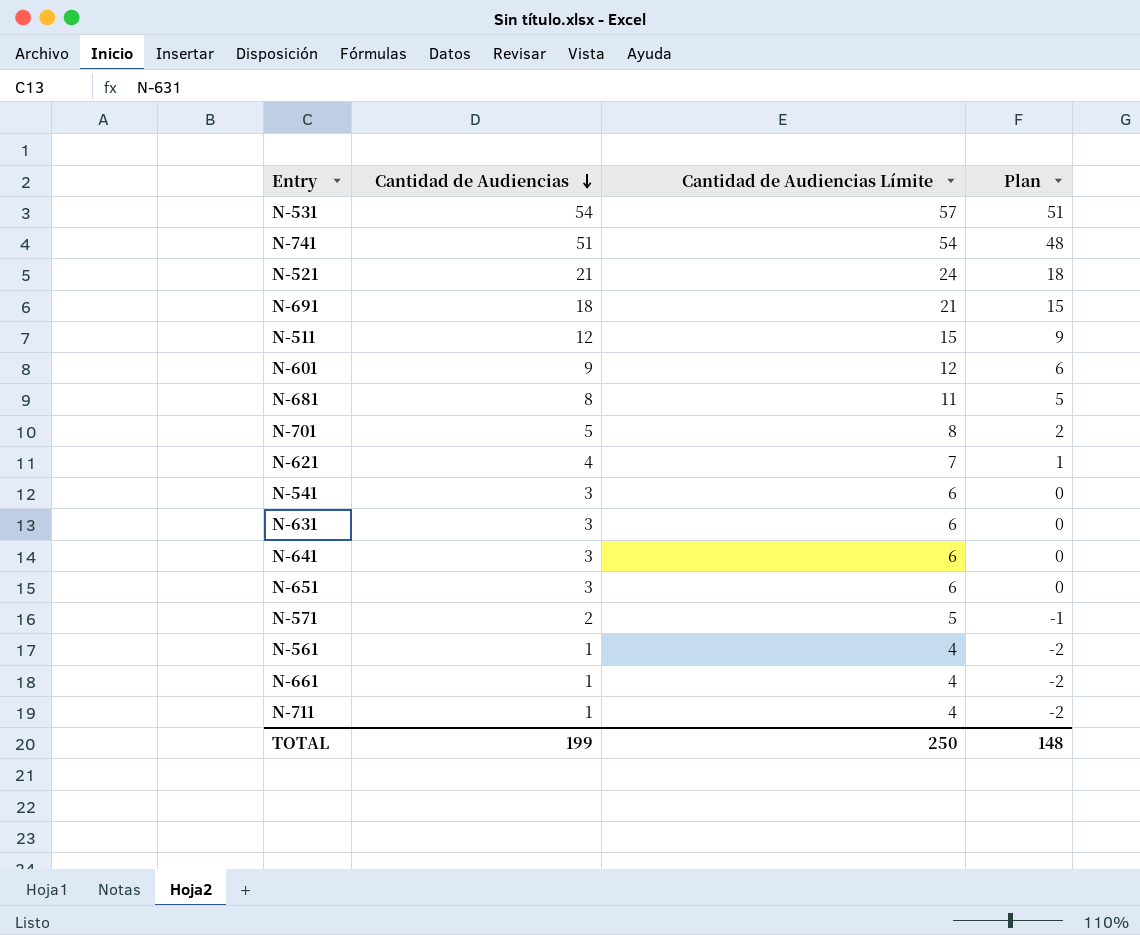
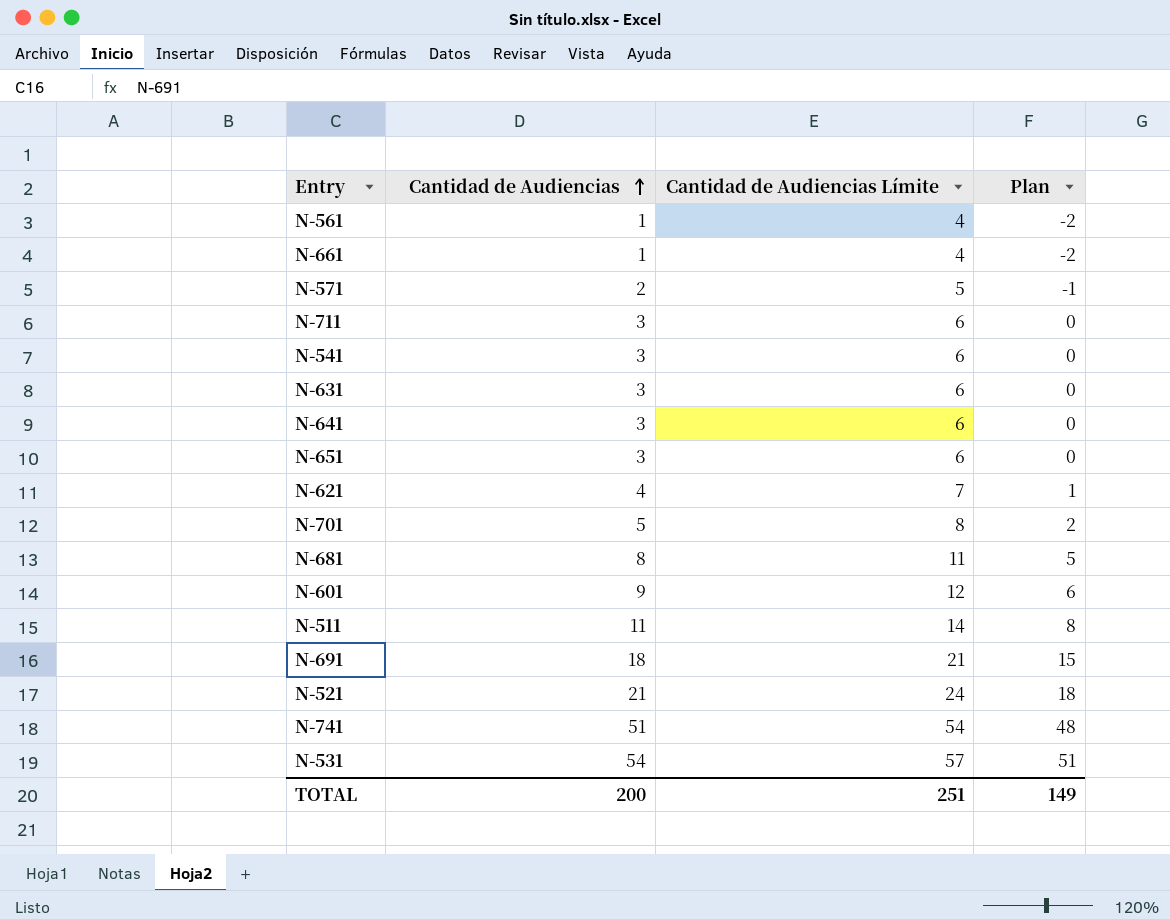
row order: Cantidad de Audiencias descending -> Cantidad de Audiencias ascending
N-711 | Cantidad de Audiencias: 1 -> 3
N-711 | Cantidad de Audiencias Límite: 4 -> 6
N-711 | Plan: -2 -> 0
N-511 | Cantidad de Audiencias: 12 -> 11
N-511 | Cantidad de Audiencias Límite: 15 -> 14
N-511 | Plan: 9 -> 8
TOTAL | Cantidad de Audiencias: 199 -> 200
TOTAL | Cantidad de Audiencias Límite: 250 -> 251
TOTAL | Plan: 148 -> 149

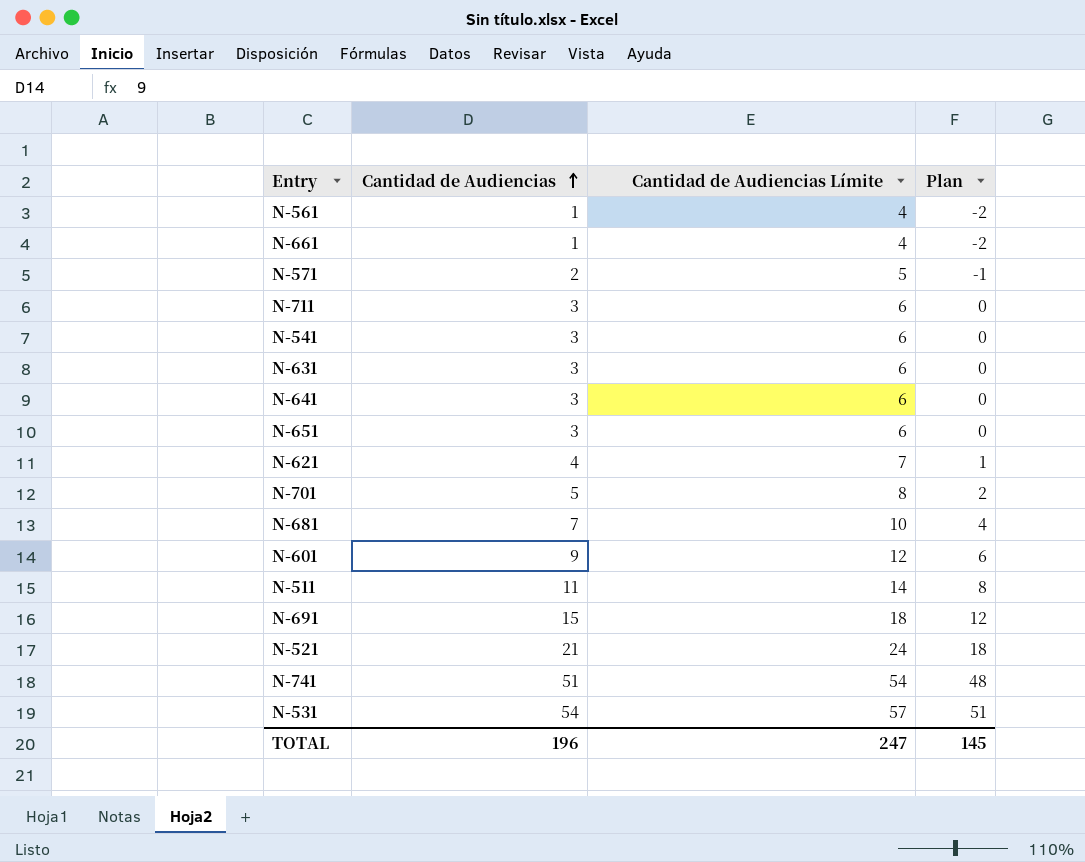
N-681 | Cantidad de Audiencias: 8 -> 7
N-681 | Cantidad de Audiencias Límite: 11 -> 10
N-681 | Plan: 5 -> 4
N-691 | Cantidad de Audiencias: 18 -> 15
N-691 | Cantidad de Audiencias Límite: 21 -> 18
N-691 | Plan: 15 -> 12
TOTAL | Cantidad de Audiencias: 200 -> 196
TOTAL | Cantidad de Audiencias Límite: 251 -> 247
TOTAL | Plan: 149 -> 145

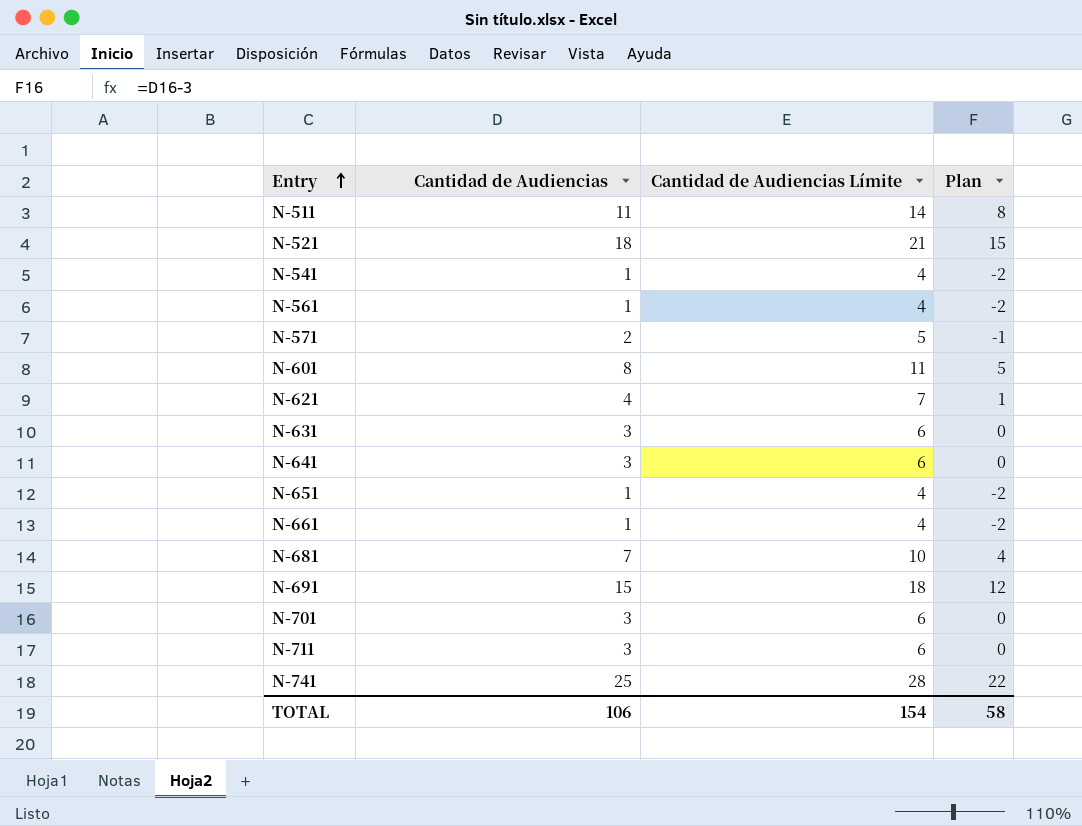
row order: Cantidad de Audiencias ascending -> Entry ascending
row N-531: 54 | 57 | 51 -> none
N-521 | Cantidad de Audiencias: 21 -> 18
N-521 | Cantidad de Audiencias Límite: 24 -> 21
N-521 | Plan: 18 -> 15
N-541 | Cantidad de Audiencias: 3 -> 1
N-541 | Cantidad de Audiencias Límite: 6 -> 4
N-541 | Plan: 0 -> -2
N-601 | Cantidad de Audiencias: 9 -> 8
N-601 | Cantidad de Audiencias Límite: 12 -> 11
N-601 | Plan: 6 -> 5
N-651 | Cantidad de Audiencias: 3 -> 1
N-651 | Cantidad de Audiencias Límite: 6 -> 4
N-651 | Plan: 0 -> -2
N-701 | Cantidad de Audiencias: 5 -> 3
N-701 | Cantidad de Audiencias Límite: 8 -> 6
N-701 | Plan: 2 -> 0
N-741 | Cantidad de Audiencias: 51 -> 25
N-741 | Cantidad de Audiencias Límite: 54 -> 28
N-741 | Plan: 48 -> 22
TOTAL | Cantidad de Audiencias: 196 -> 106
TOTAL | Cantidad de Audiencias Límite: 247 -> 154
TOTAL | Plan: 145 -> 58

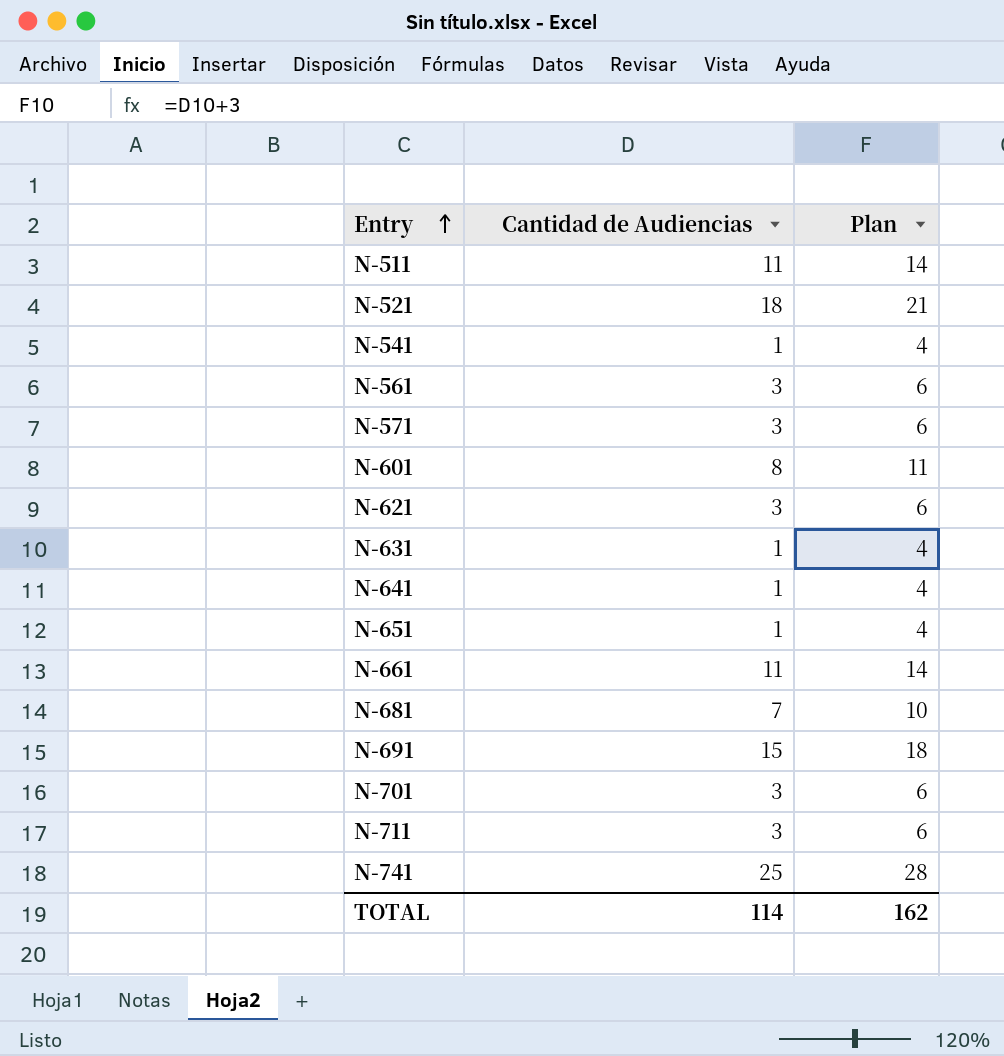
column Cantidad de Audiencias Límite | formula: [Cantidad de Audiencias] + 3 -> none
column Plan | formula: [Cantidad de Audiencias] - 3 -> [Cantidad de Audiencias] + 3
N-561 | Cantidad de Audiencias: 1 -> 3
N-571 | Cantidad de Audiencias: 2 -> 3
N-621 | Cantidad de Audiencias: 4 -> 3
N-631 | Cantidad de Audiencias: 3 -> 1
N-641 | Cantidad de Audiencias: 3 -> 1
N-661 | Cantidad de Audiencias: 1 -> 11
TOTAL | Cantidad de Audiencias: 106 -> 114
TOTAL | Plan: 58 -> 162

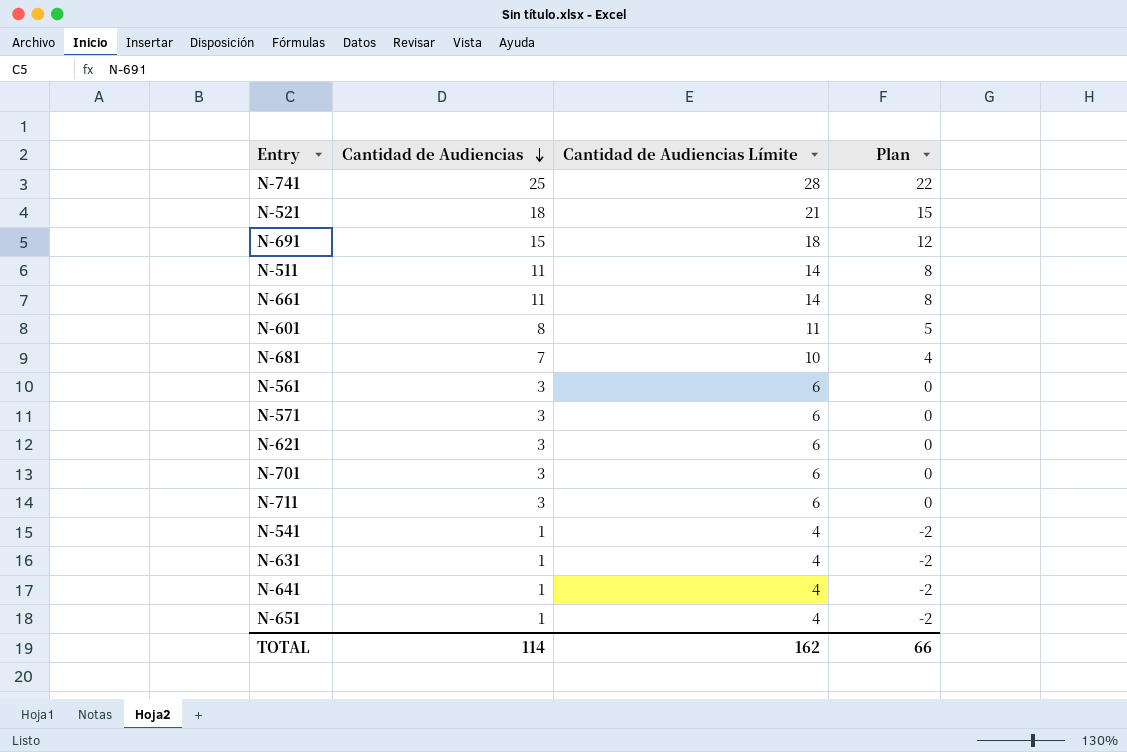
row order: Entry ascending -> Cantidad de Audiencias descending
column Cantidad de Audiencias Límite | formula: none -> [Cantidad de Audiencias] + 3
column Plan | formula: [Cantidad de Audiencias] + 3 -> [Cantidad de Audiencias] - 3
TOTAL | Plan: 162 -> 66

